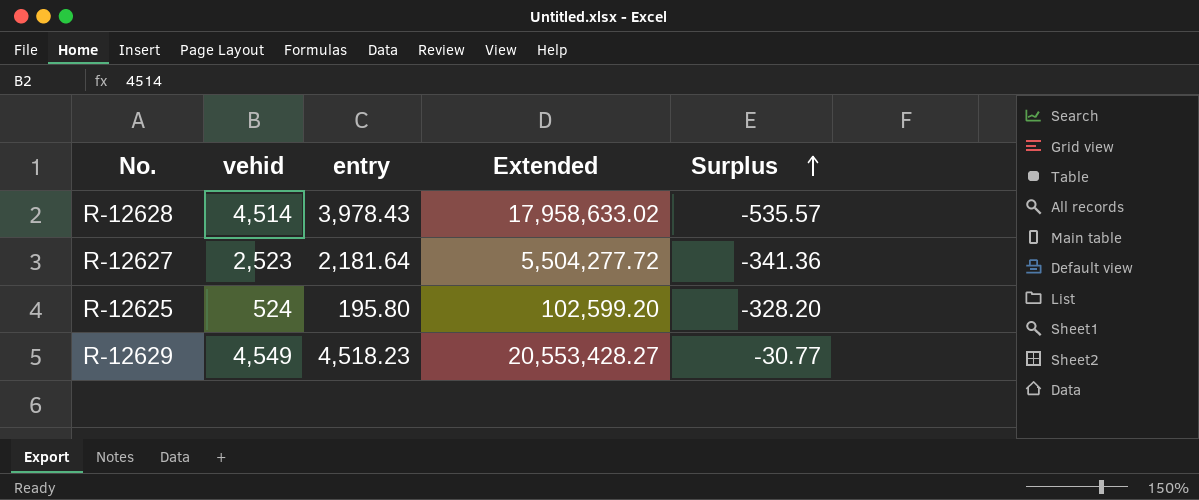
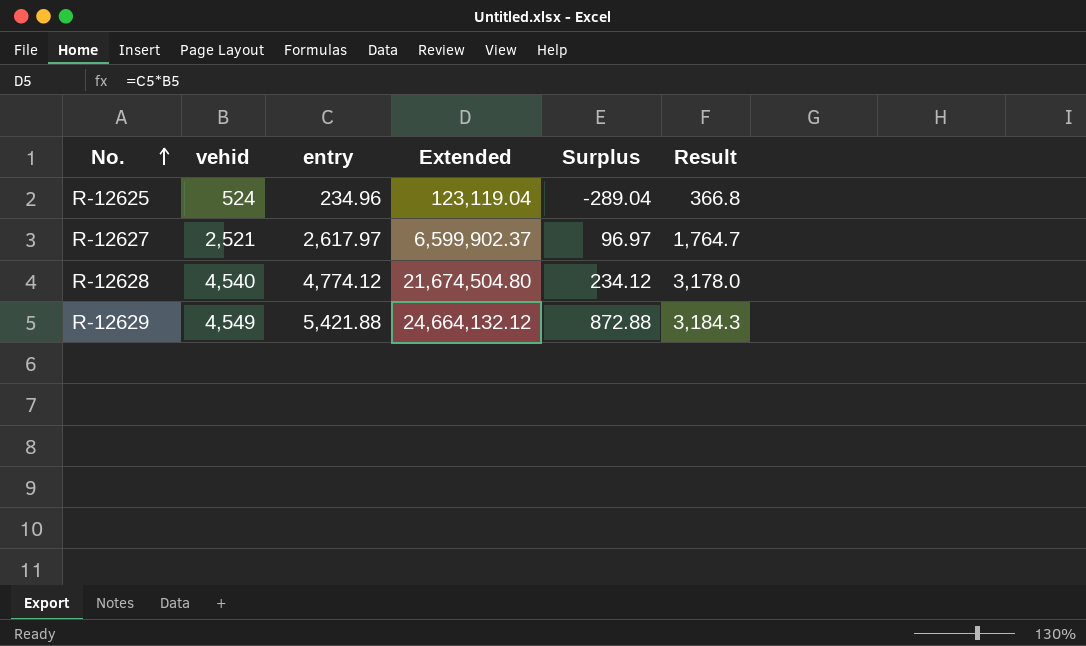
row order: Surplus ascending -> No. ascending
column Result | formula: none -> [vehid] * 0.7
R-12625 | entry: 195.80 -> 234.96
R-12625 | Extended: 102,599.20 -> 123,119.04
R-12625 | Surplus: -328.20 -> -289.04
R-12627 | vehid: 2,523 -> 2,521
R-12627 | entry: 2,181.64 -> 2,617.97
R-12627 | Extended: 5,504,277.72 -> 6,599,902.37
R-12627 | Surplus: -341.36 -> 96.97
R-12628 | vehid: 4,514 -> 4,540
R-12628 | entry: 3,978.43 -> 4,774.12
R-12628 | Extended: 17,958,633.02 -> 21,674,504.80
R-12628 | Surplus: -535.57 -> 234.12
R-12629 | entry: 4,518.23 -> 5,421.88
R-12629 | Extended: 20,553,428.27 -> 24,664,132.12
R-12629 | Surplus: -30.77 -> 872.88

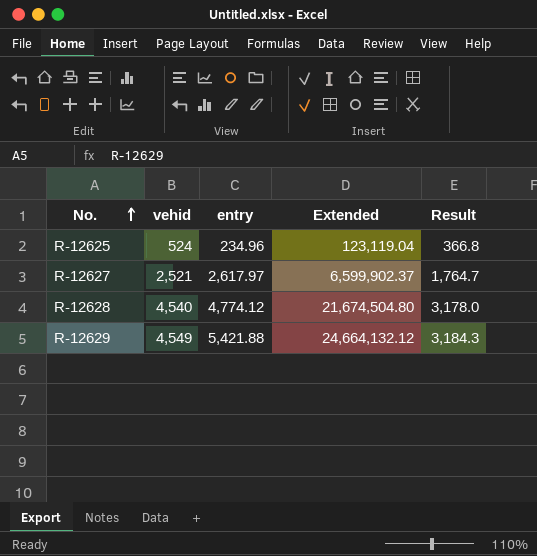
column Surplus | formula: [entry] - [vehid] -> none

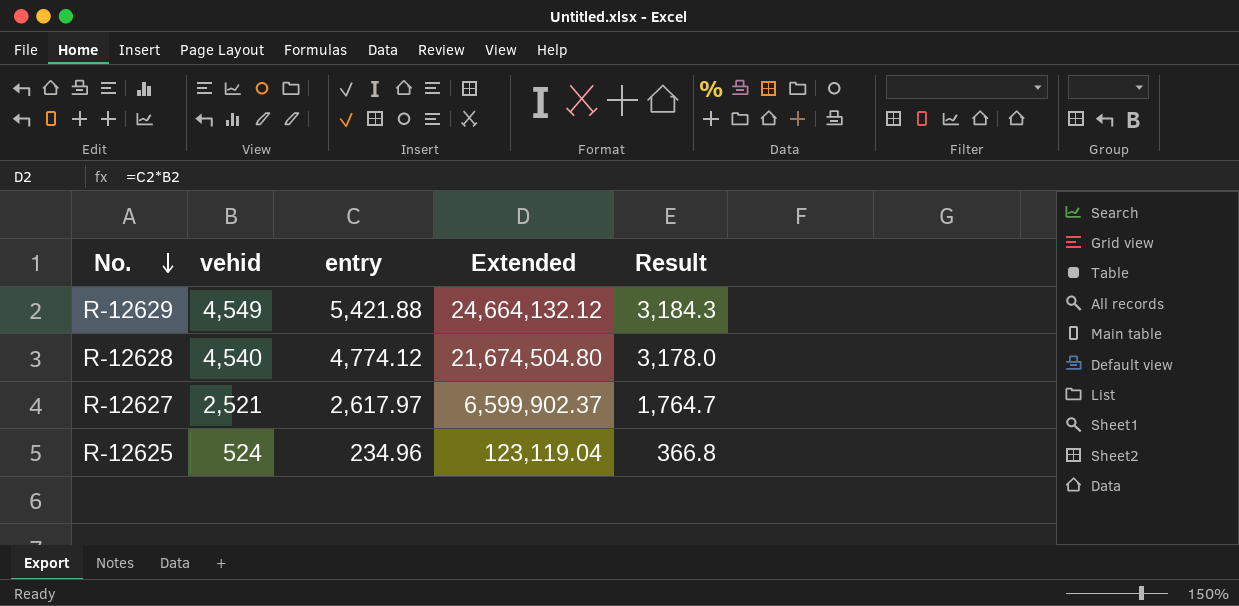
row order: No. ascending -> No. descending

